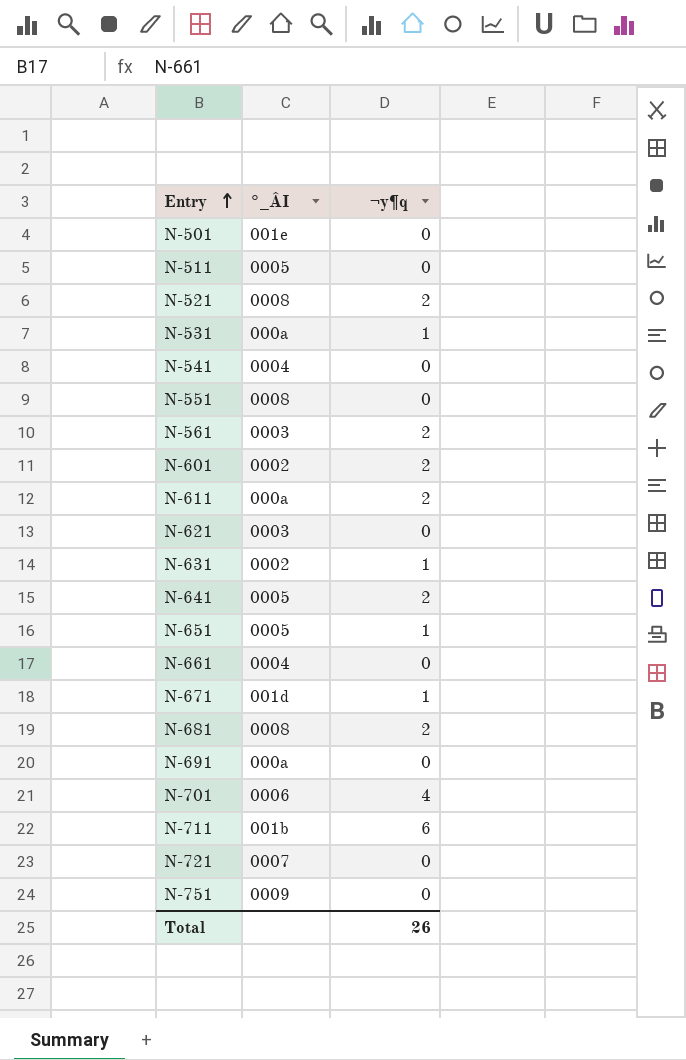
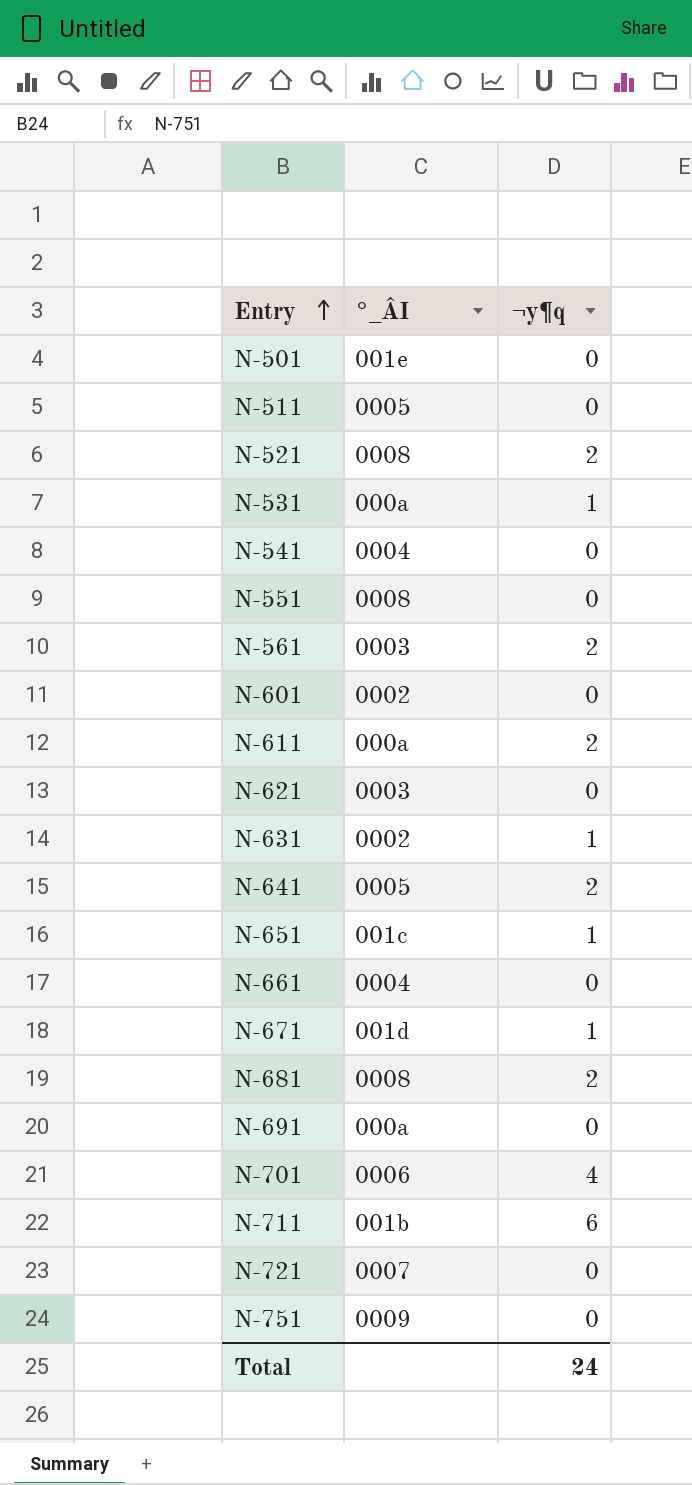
N-601 | ¬y¶q: 2 -> 0
N-651 | °_ÂI: 0005 -> 001c
Total | ¬y¶q: 26 -> 24

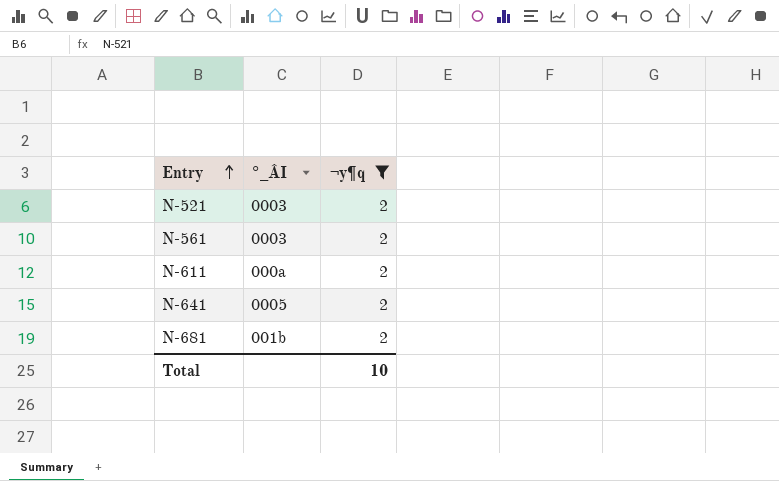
filter: none -> ¬y¶q = 2
N-521 | °_ÂI: 0008 -> 0003
N-681 | °_ÂI: 0008 -> 001b
Total | ¬y¶q: 24 -> 10

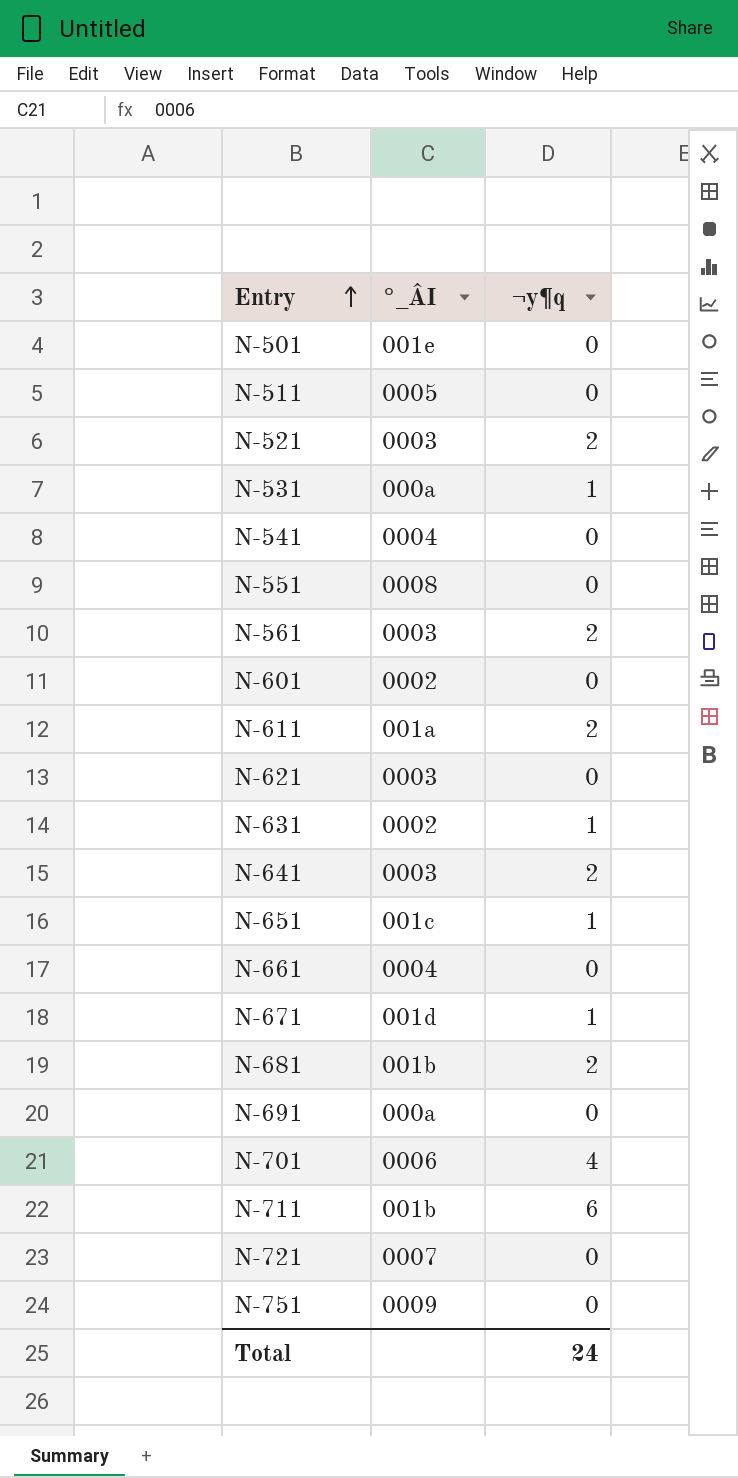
filter: ¬y¶q = 2 -> none
N-611 | °_ÂI: 000a -> 001a
N-641 | °_ÂI: 0005 -> 0003
Total | ¬y¶q: 10 -> 24

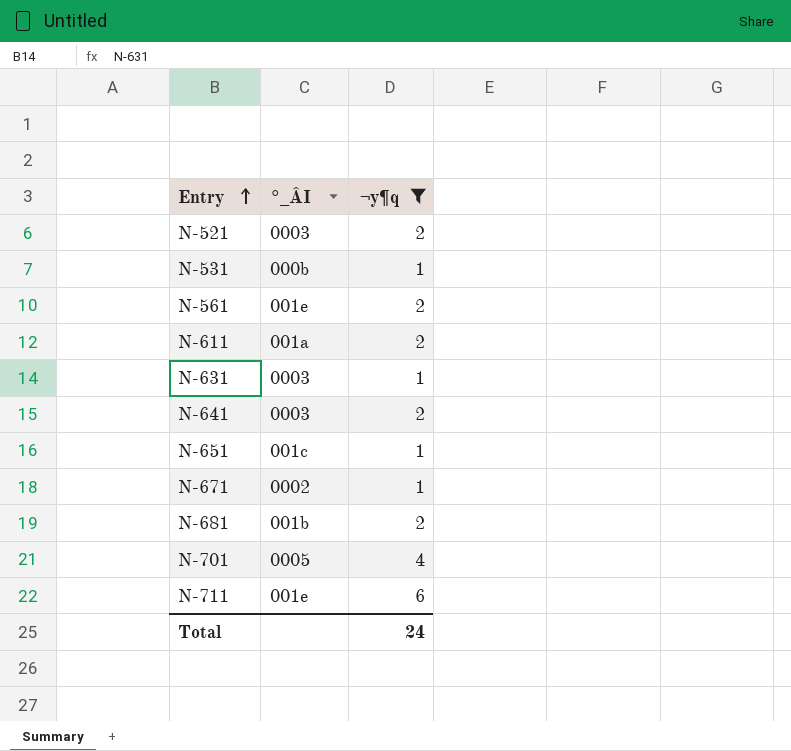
filter: none -> ¬y¶q != 0
N-531 | °_ÂI: 000a -> 000b
N-561 | °_ÂI: 0003 -> 001e
N-631 | °_ÂI: 0002 -> 0003
N-671 | °_ÂI: 001d -> 0002
N-701 | °_ÂI: 0006 -> 0005
N-711 | °_ÂI: 001b -> 001e

